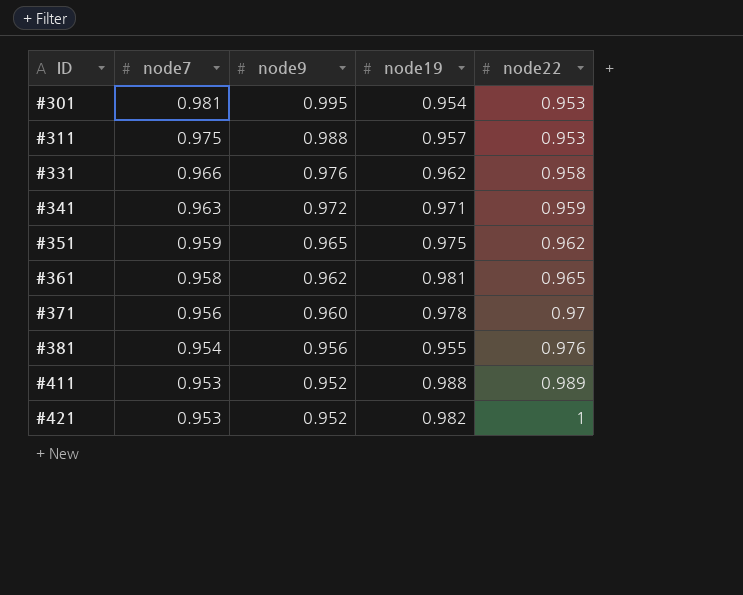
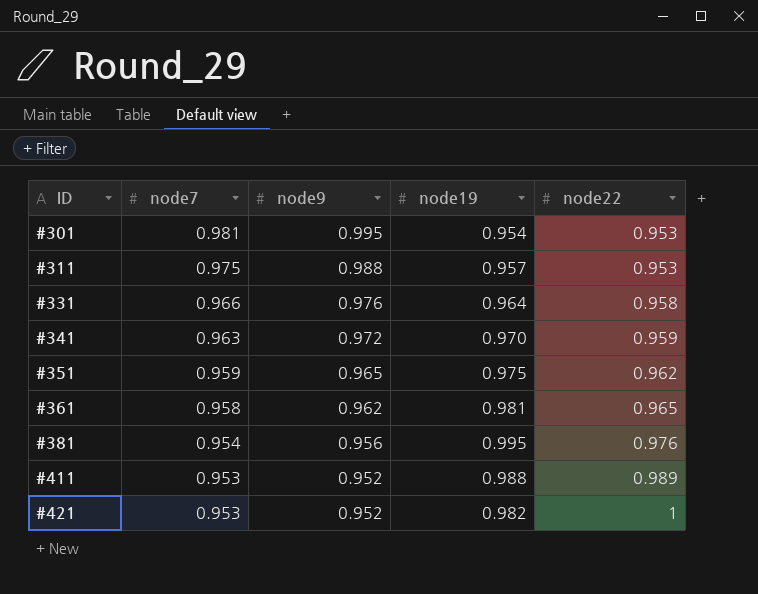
row #371: 0.956 | 0.960 | 0.978 | 0.97 -> none
#331 | node19: 0.962 -> 0.964
#341 | node19: 0.971 -> 0.970
#381 | node19: 0.955 -> 0.995

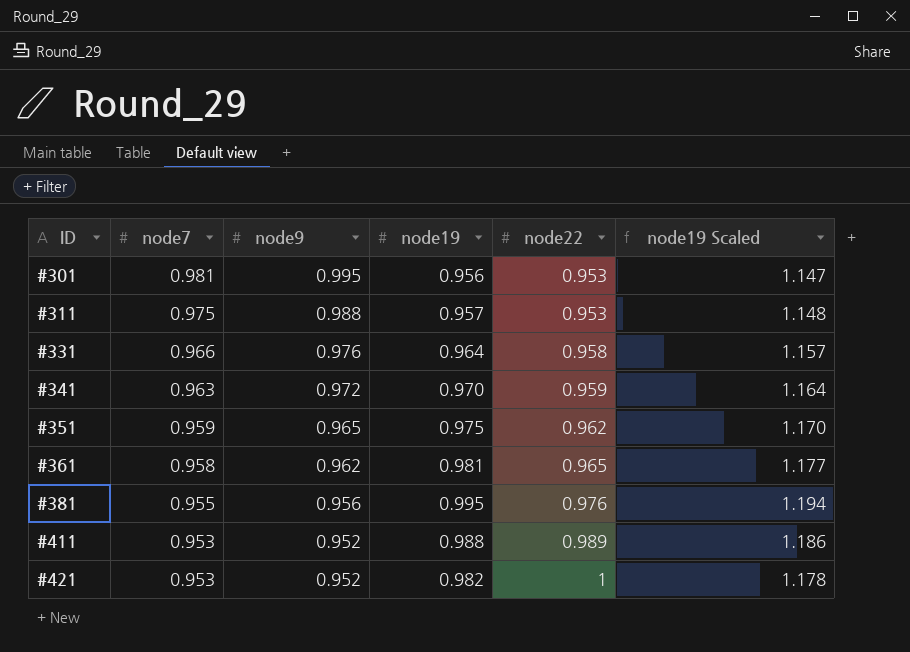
column node19 Scaled | formula: none -> [node19] * 1.2
#301 | node19: 0.954 -> 0.956
#381 | node7: 0.954 -> 0.955

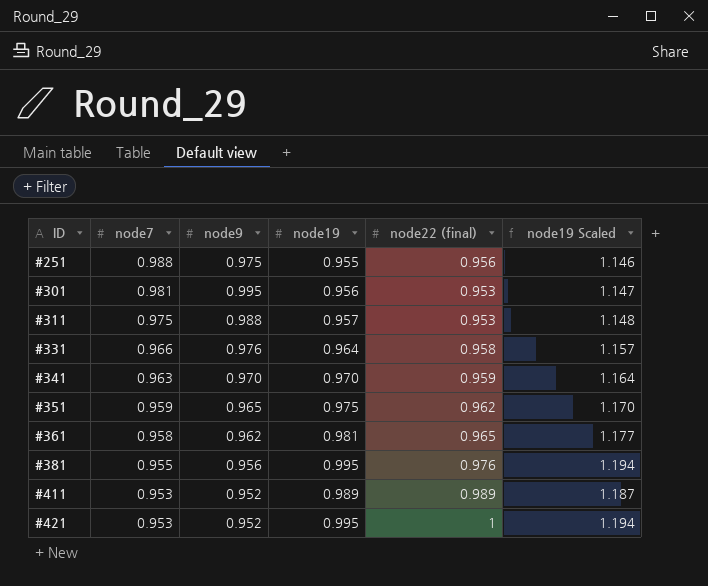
column name: node22 -> node22 (final)
row #251: none -> 0.988 | 0.975 | 0.955 | 0.956 | 1.146
#341 | node9: 0.972 -> 0.970
#411 | node19: 0.988 -> 0.989
#411 | node19 Scaled: 1.186 -> 1.187
#421 | node19: 0.982 -> 0.995
#421 | node19 Scaled: 1.178 -> 1.194

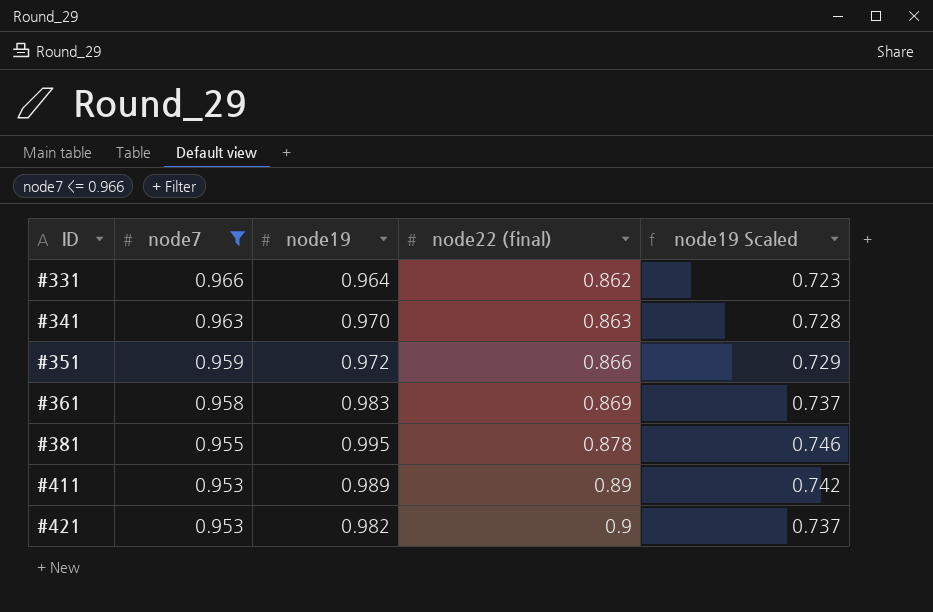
filter: none -> node7 <= 0.966
column node9 | position: 3 -> none
column node19 Scaled | formula: [node19] * 1.2 -> [node19] * 0.75
#331 | node22 (final): 0.958 -> 0.862
#341 | node22 (final): 0.959 -> 0.863
#351 | node19: 0.975 -> 0.972
#351 | node22 (final): 0.962 -> 0.866
#361 | node19: 0.981 -> 0.983
#361 | node22 (final): 0.965 -> 0.869
#381 | node22 (final): 0.976 -> 0.878
#411 | node22 (final): 0.989 -> 0.89
#421 | node19: 0.995 -> 0.982
#421 | node22 (final): 1 -> 0.9

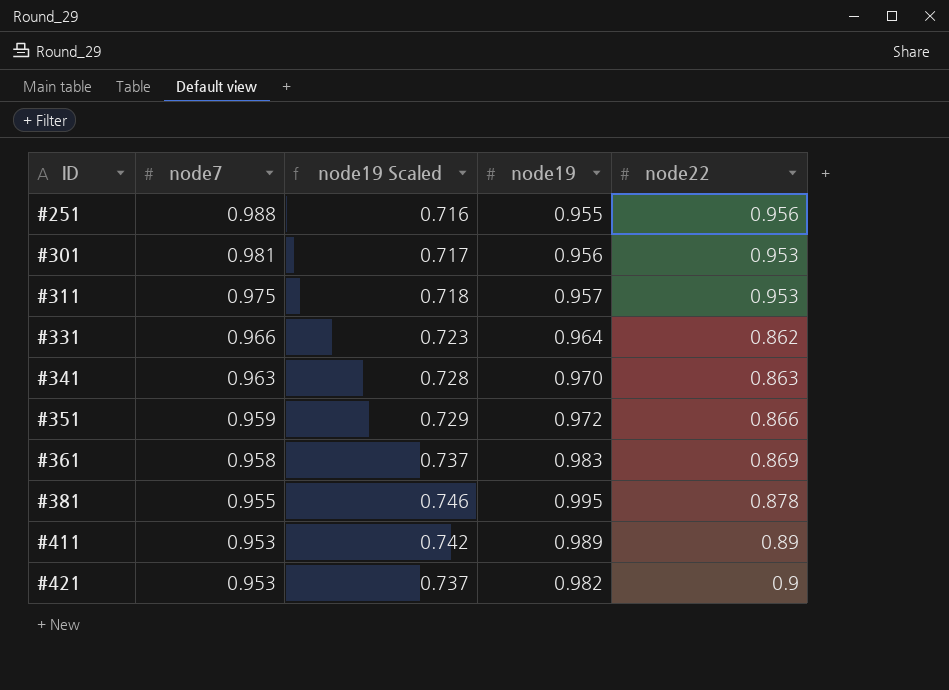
filter: node7 <= 0.966 -> none
column node19 Scaled | position: 5 -> 3
column name: node22 (final) -> node22

